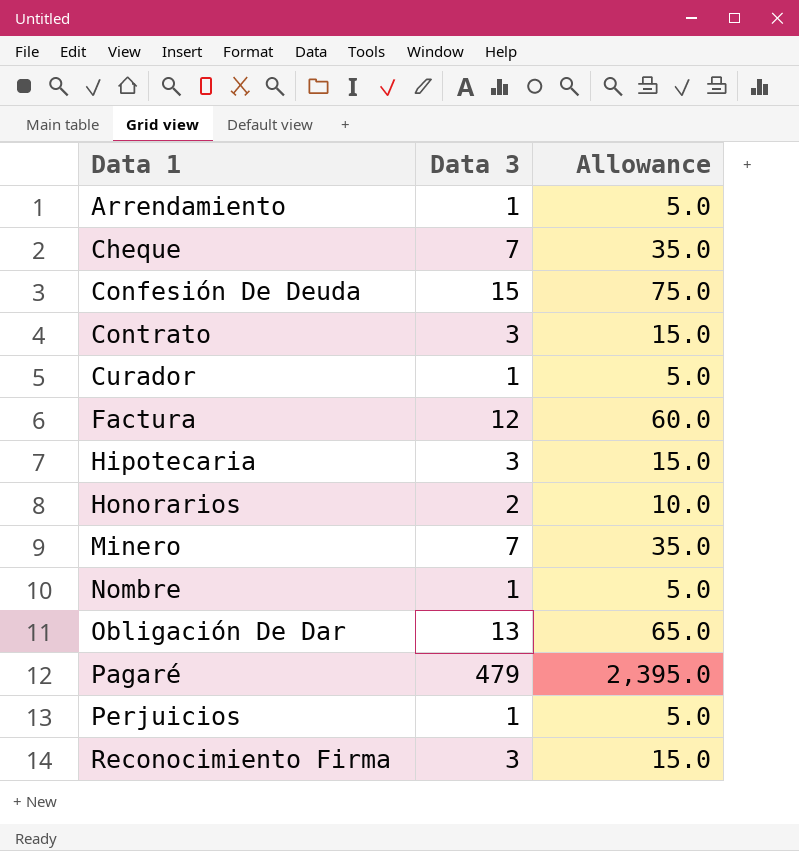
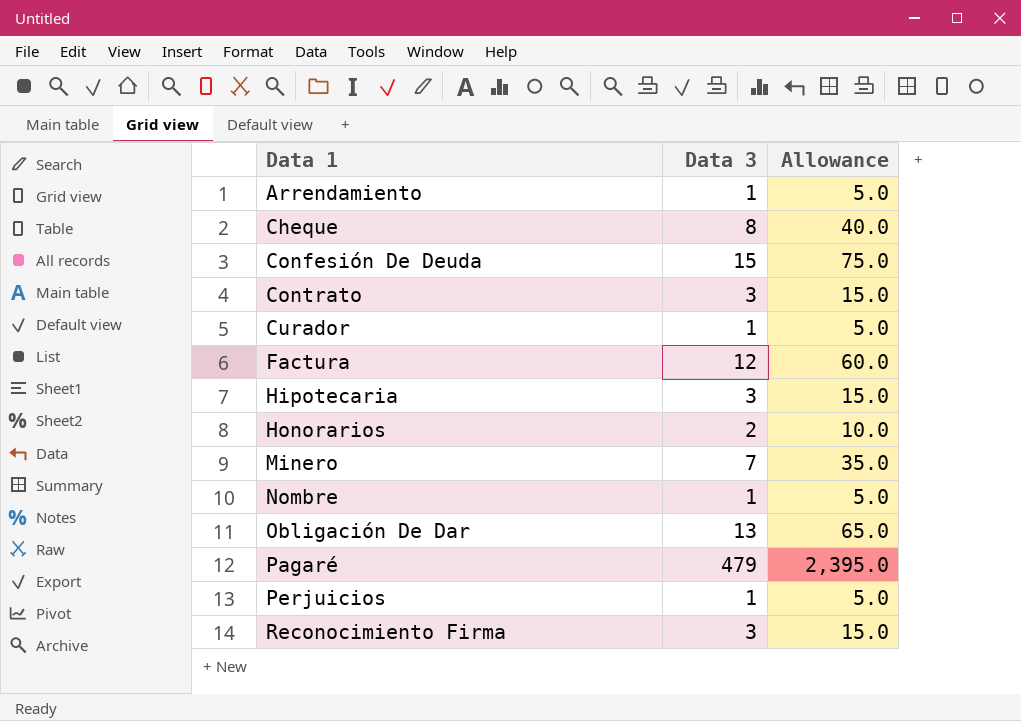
Cheque | Data 3: 7 -> 8
Cheque | Allowance: 35.0 -> 40.0

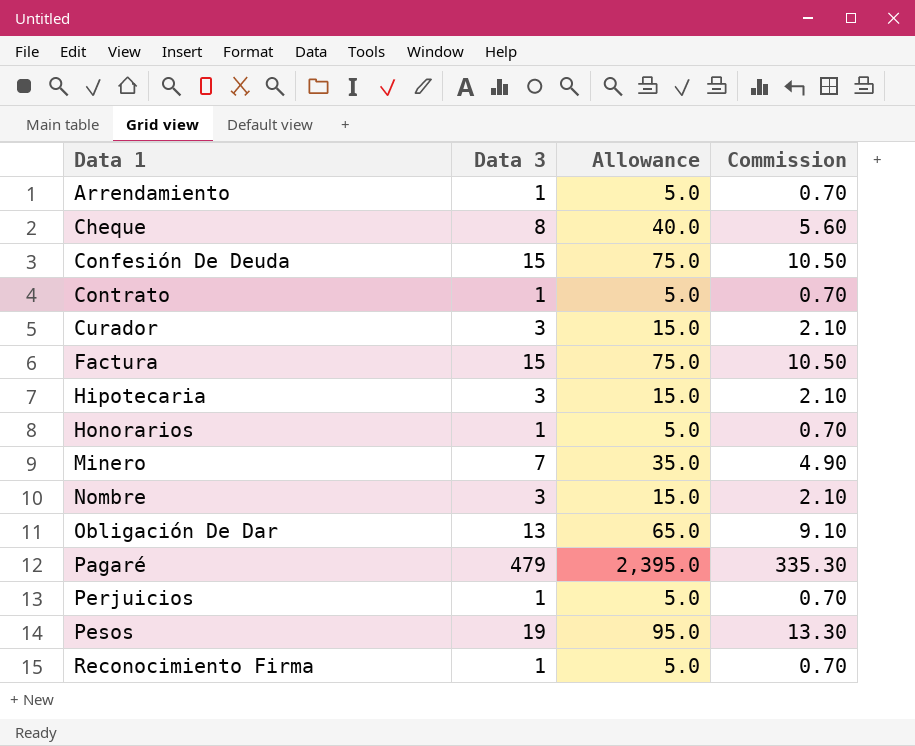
column Commission | formula: none -> [Data 3] * 0.7
Contrato | Data 3: 3 -> 1
Contrato | Allowance: 15.0 -> 5.0
Curador | Data 3: 1 -> 3
Curador | Allowance: 5.0 -> 15.0
Factura | Data 3: 12 -> 15
Factura | Allowance: 60.0 -> 75.0
Honorarios | Data 3: 2 -> 1
Honorarios | Allowance: 10.0 -> 5.0
Nombre | Data 3: 1 -> 3
Nombre | Allowance: 5.0 -> 15.0
row Pesos: none -> 19 | 95.0 | 13.30
Reconocimiento Firma | Data 3: 3 -> 1
Reconocimiento Firma | Allowance: 15.0 -> 5.0

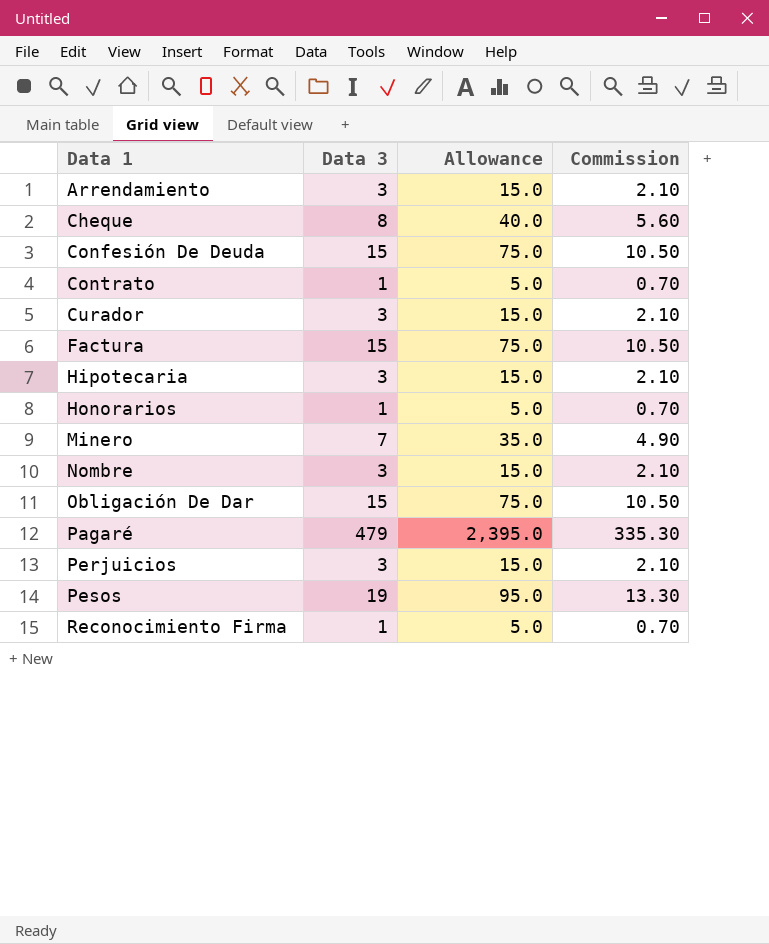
Arrendamiento | Data 3: 1 -> 3
Arrendamiento | Allowance: 5.0 -> 15.0
Arrendamiento | Commission: 0.70 -> 2.10
Obligación De Dar | Data 3: 13 -> 15
Obligación De Dar | Allowance: 65.0 -> 75.0
Obligación De Dar | Commission: 9.10 -> 10.50
Perjuicios | Data 3: 1 -> 3
Perjuicios | Allowance: 5.0 -> 15.0
Perjuicios | Commission: 0.70 -> 2.10

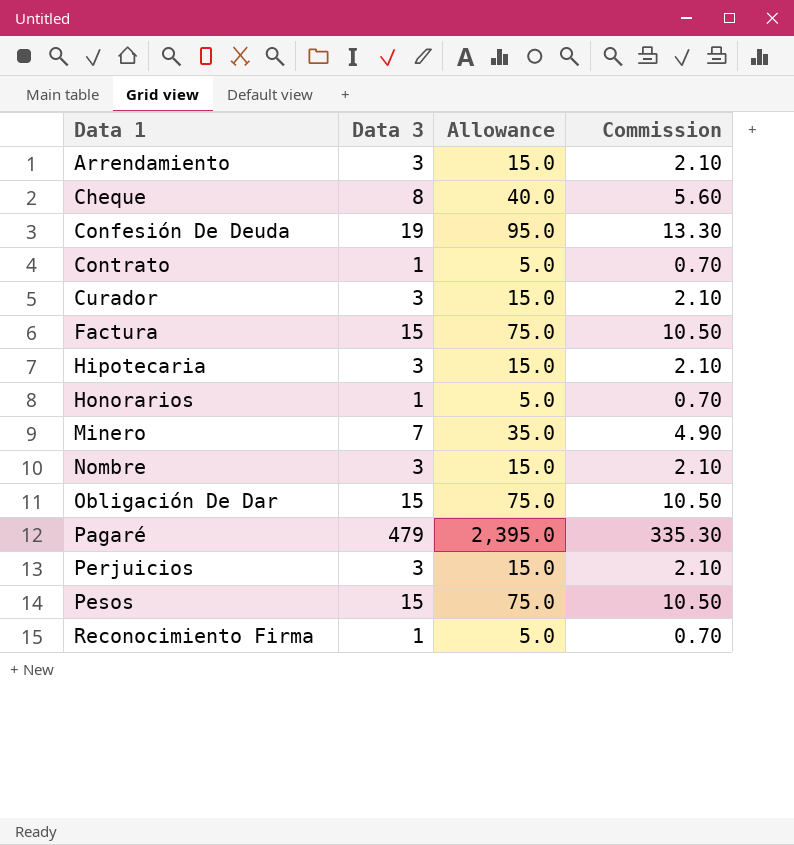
Confesión De Deuda | Data 3: 15 -> 19
Confesión De Deuda | Allowance: 75.0 -> 95.0
Confesión De Deuda | Commission: 10.50 -> 13.30
Pesos | Data 3: 19 -> 15
Pesos | Allowance: 95.0 -> 75.0
Pesos | Commission: 13.30 -> 10.50

